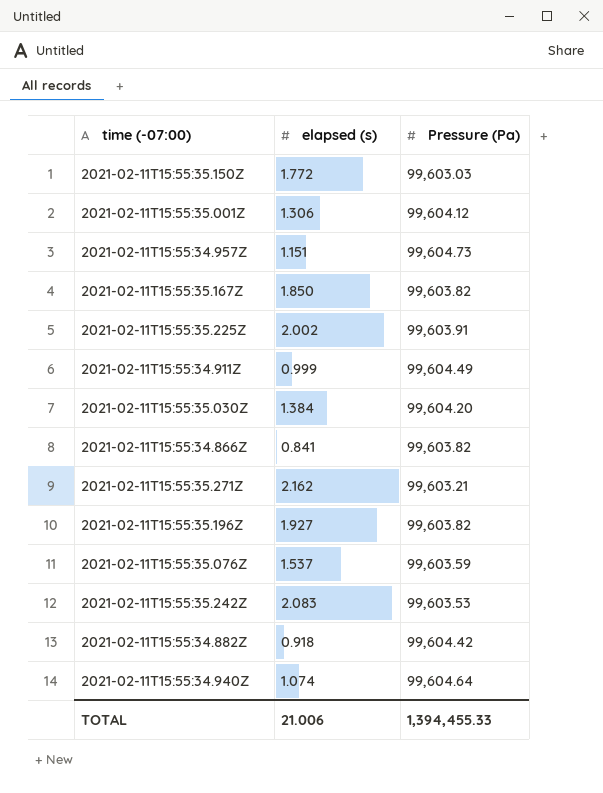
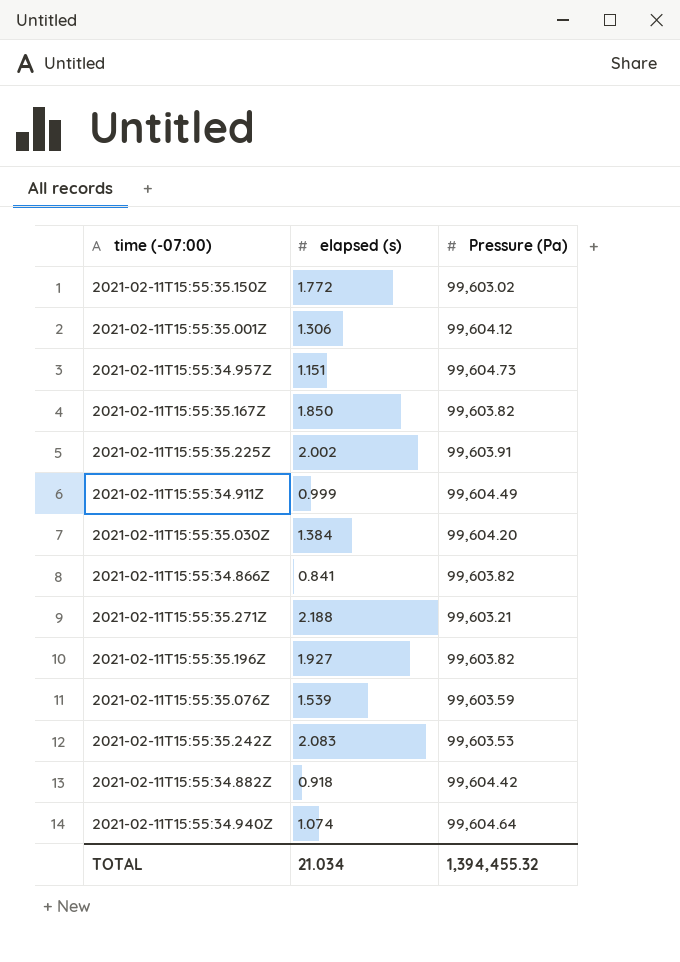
2021-02-11T15:55:35.150Z | Pressure (Pa): 99,603.03 -> 99,603.02
2021-02-11T15:55:35.271Z | elapsed (s): 2.162 -> 2.188
2021-02-11T15:55:35.076Z | elapsed (s): 1.537 -> 1.539
TOTAL | elapsed (s): 21.006 -> 21.034
TOTAL | Pressure (Pa): 1,394,455.33 -> 1,394,455.32

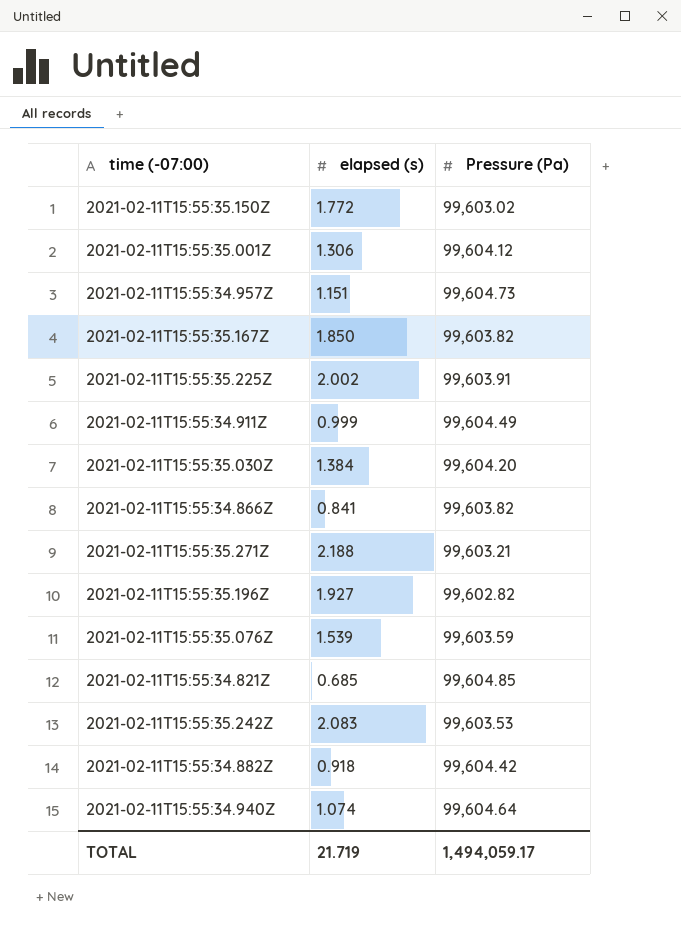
2021-02-11T15:55:35.196Z | Pressure (Pa): 99,603.82 -> 99,602.82
row 2021-02-11T15:55:34.821Z: none -> 0.685 | 99,604.85
TOTAL | elapsed (s): 21.034 -> 21.719
TOTAL | Pressure (Pa): 1,394,455.32 -> 1,494,059.17

